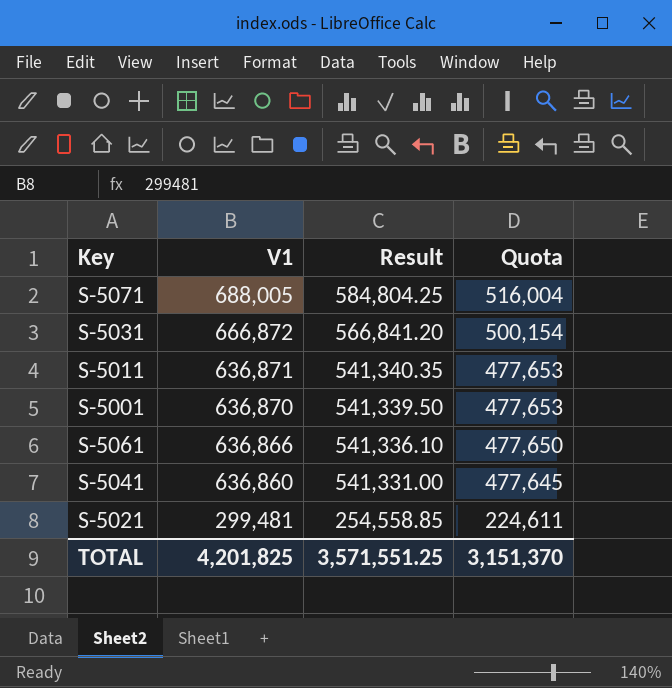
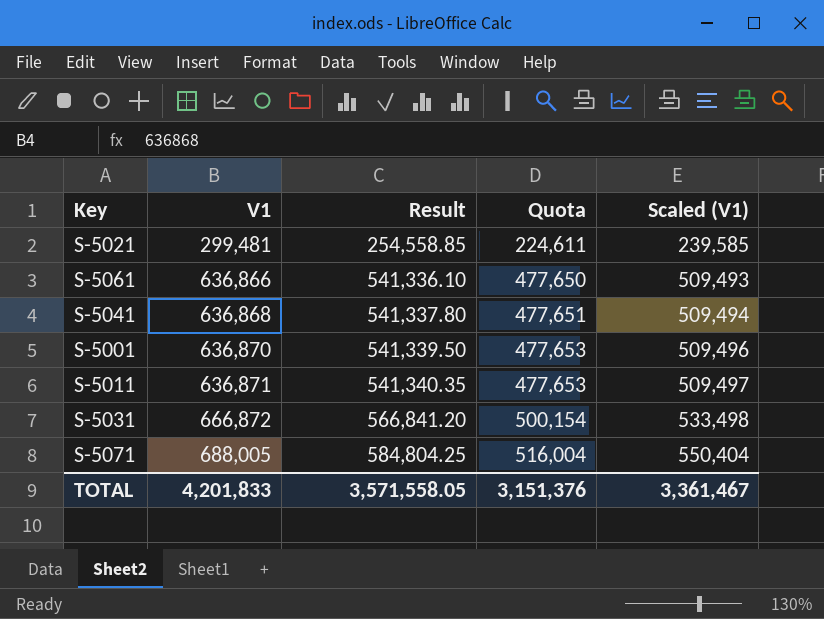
row order: V1 descending -> V1 ascending
column Scaled (V1) | formula: none -> [V1] * 0.8
S-5041 | V1: 636,860 -> 636,868
S-5041 | Result: 541,331.00 -> 541,337.80
S-5041 | Quota: 477,645 -> 477,651
TOTAL | V1: 4,201,825 -> 4,201,833
TOTAL | Result: 3,571,551.25 -> 3,571,558.05
TOTAL | Quota: 3,151,370 -> 3,151,376

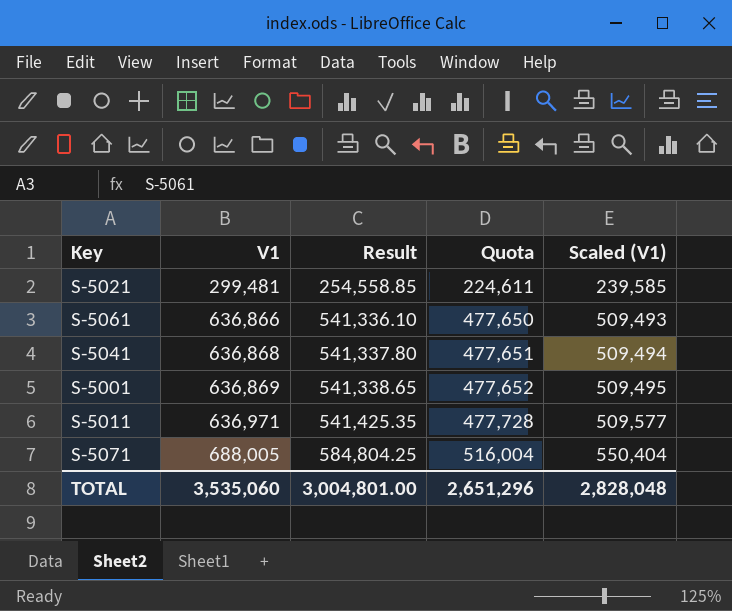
row S-5031: 666,872 | 566,841.20 | 500,154 | 533,498 -> none
S-5001 | V1: 636,870 -> 636,869
S-5001 | Result: 541,339.50 -> 541,338.65
S-5001 | Quota: 477,653 -> 477,652
S-5001 | Scaled (V1): 509,496 -> 509,495
S-5011 | V1: 636,871 -> 636,971
S-5011 | Result: 541,340.35 -> 541,425.35
S-5011 | Quota: 477,653 -> 477,728
S-5011 | Scaled (V1): 509,497 -> 509,577
TOTAL | V1: 4,201,833 -> 3,535,060
TOTAL | Result: 3,571,558.05 -> 3,004,801.00
TOTAL | Quota: 3,151,376 -> 2,651,296
TOTAL | Scaled (V1): 3,361,467 -> 2,828,048

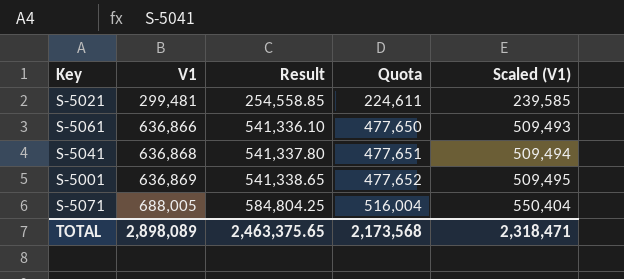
row S-5011: 636,971 | 541,425.35 | 477,728 | 509,577 -> none
TOTAL | V1: 3,535,060 -> 2,898,089
TOTAL | Result: 3,004,801.00 -> 2,463,375.65
TOTAL | Quota: 2,651,296 -> 2,173,568
TOTAL | Scaled (V1): 2,828,048 -> 2,318,471

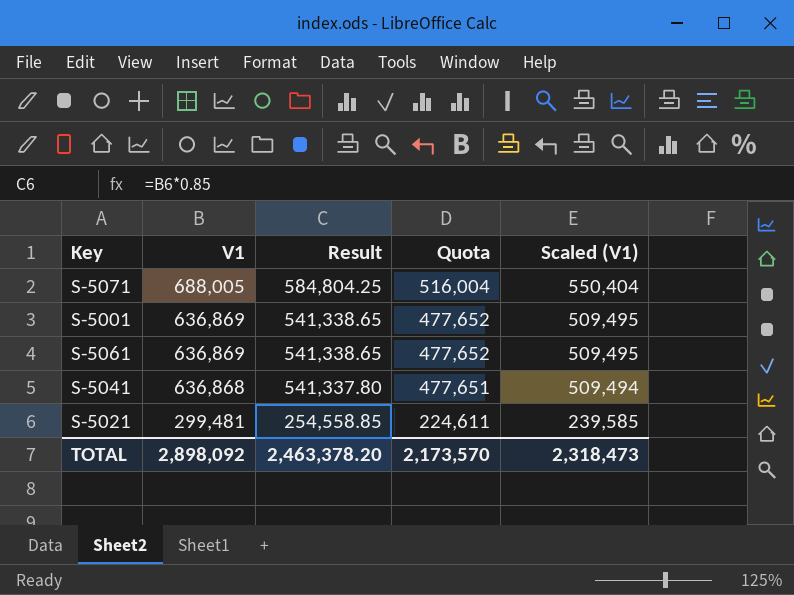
row order: V1 ascending -> V1 descending
S-5061 | V1: 636,866 -> 636,869
S-5061 | Result: 541,336.10 -> 541,338.65
S-5061 | Quota: 477,650 -> 477,652
S-5061 | Scaled (V1): 509,493 -> 509,495
TOTAL | V1: 2,898,089 -> 2,898,092
TOTAL | Result: 2,463,375.65 -> 2,463,378.20
TOTAL | Quota: 2,173,568 -> 2,173,570
TOTAL | Scaled (V1): 2,318,471 -> 2,318,473

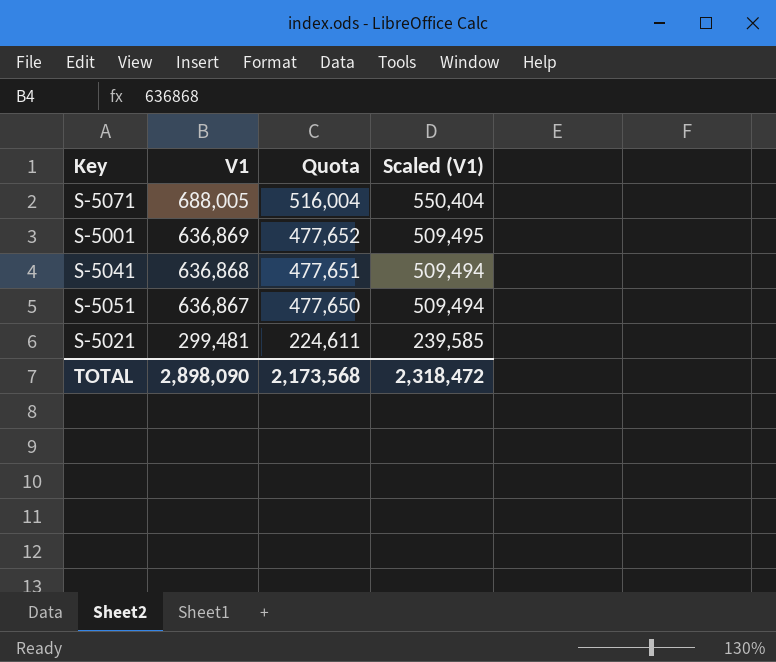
column Result | formula: [V1] * 0.85 -> none
row S-5061: 636,869 | 541,338.65 | 477,652 | 509,495 -> none
row S-5051: none -> 636,867 | 477,650 | 509,494
TOTAL | V1: 2,898,092 -> 2,898,090
TOTAL | Quota: 2,173,570 -> 2,173,568
TOTAL | Scaled (V1): 2,318,473 -> 2,318,472

